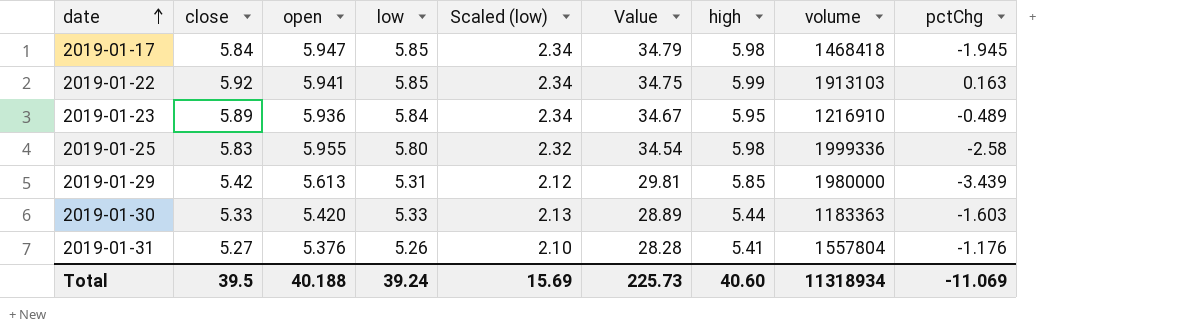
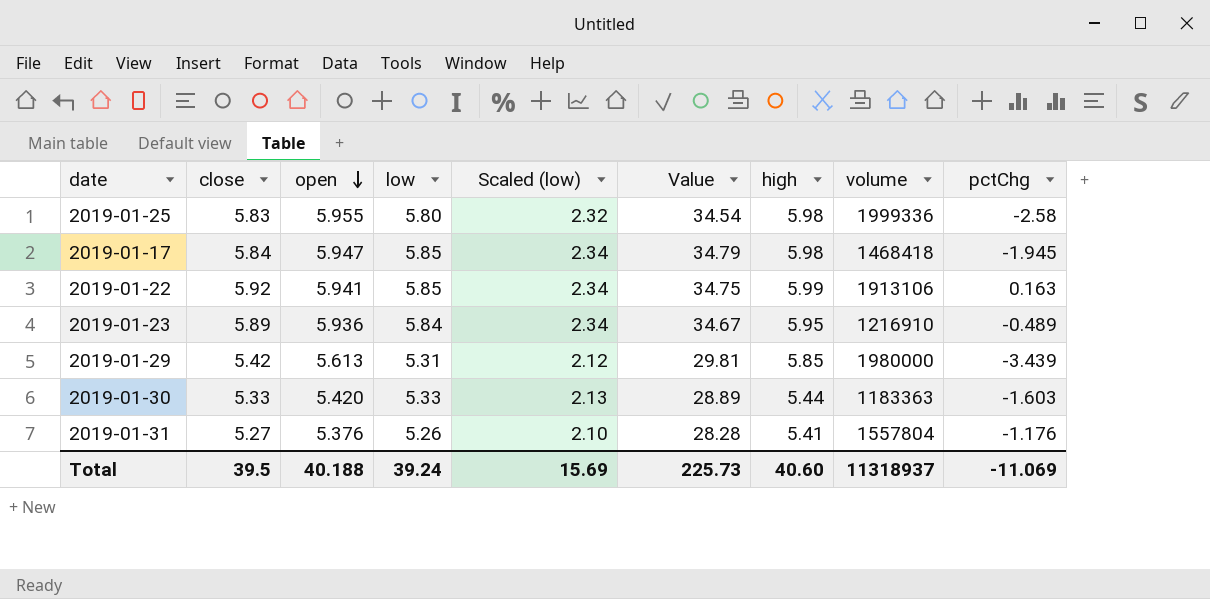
row order: date ascending -> open descending
2019-01-22 | volume: 1913103 -> 1913106
Total | volume: 11318934 -> 11318937

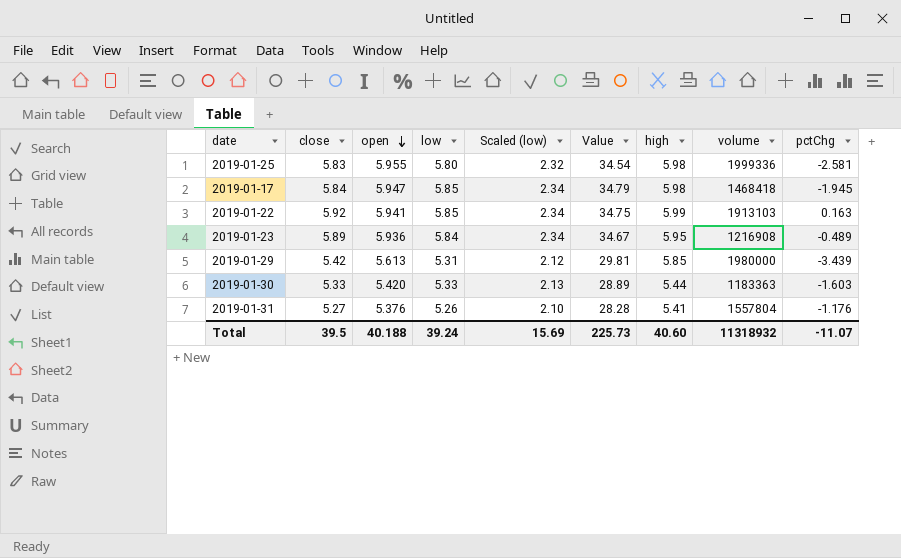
2019-01-25 | pctChg: -2.58 -> -2.581
2019-01-22 | volume: 1913106 -> 1913103
2019-01-23 | volume: 1216910 -> 1216908
Total | volume: 11318937 -> 11318932
Total | pctChg: -11.069 -> -11.07

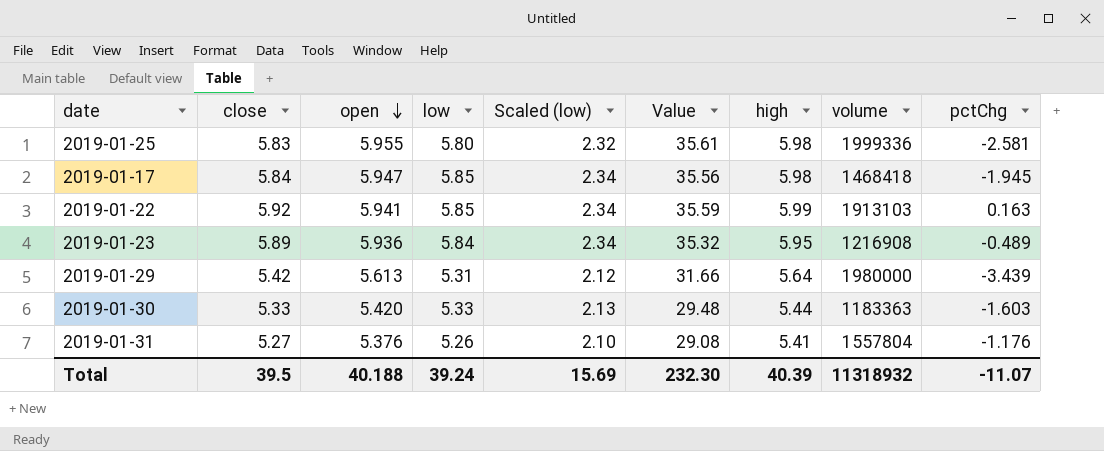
column Value | formula: [open] * [low] -> [open] * [high]
2019-01-29 | high: 5.85 -> 5.64
Total | Value: 225.73 -> 232.30
Total | high: 40.60 -> 40.39

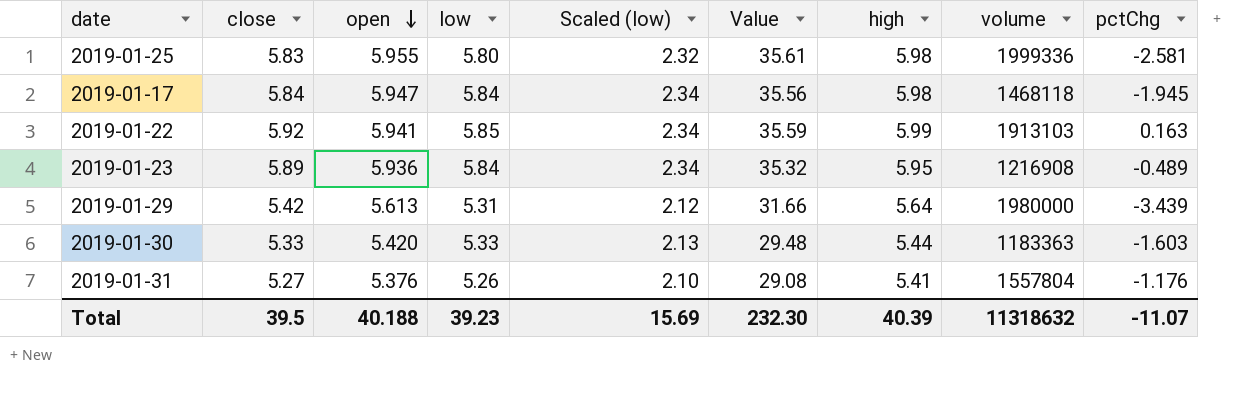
2019-01-17 | low: 5.85 -> 5.84
2019-01-17 | volume: 1468418 -> 1468118
Total | low: 39.24 -> 39.23
Total | volume: 11318932 -> 11318632

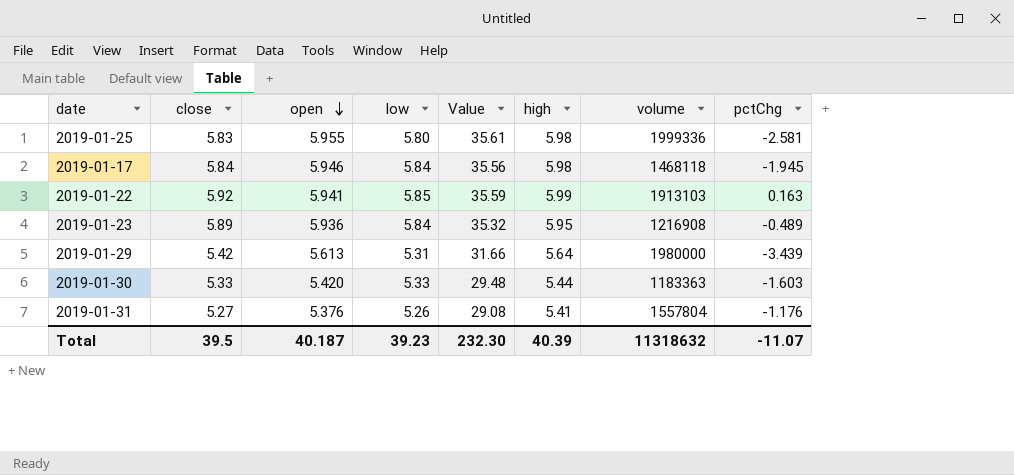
column Scaled (low) | formula: [low] * 0.4 -> none
2019-01-17 | open: 5.947 -> 5.946
Total | open: 40.188 -> 40.187

